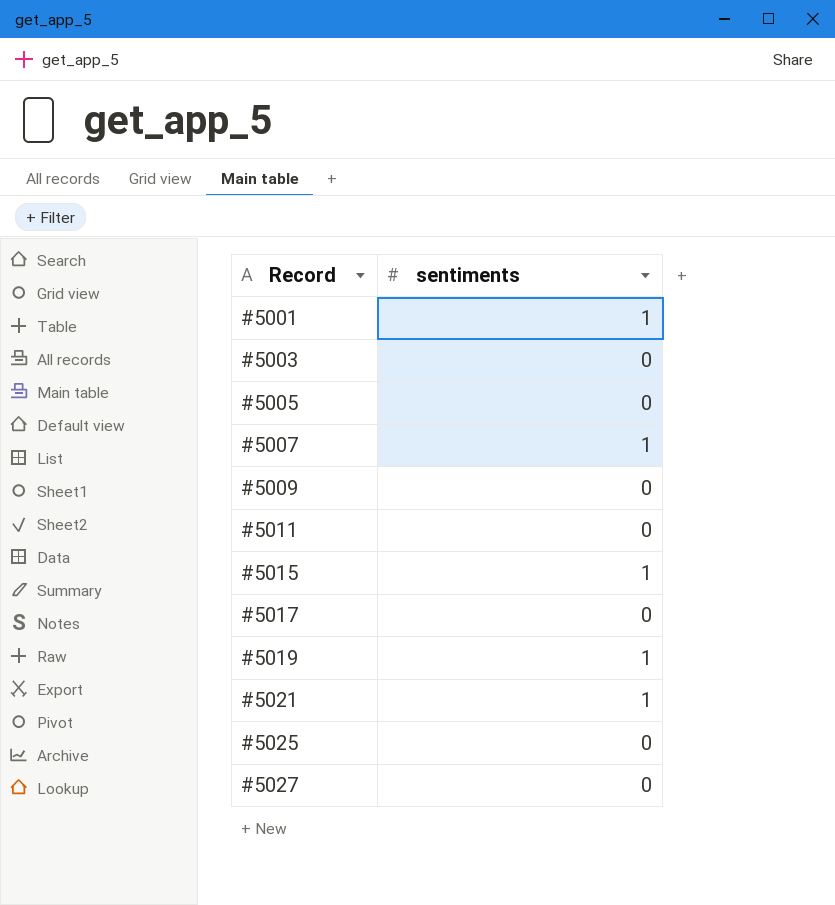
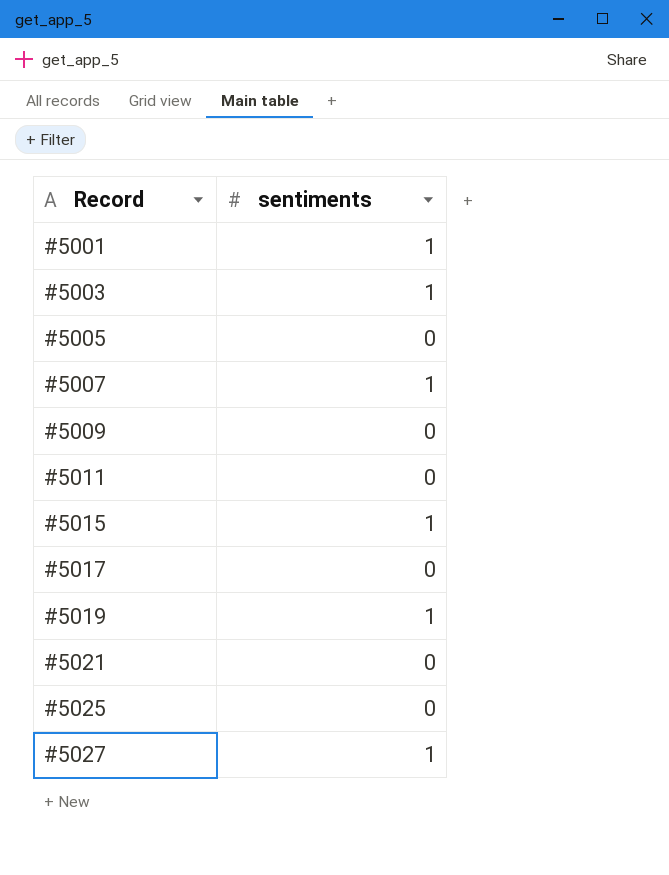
#5003 | sentiments: 0 -> 1
#5021 | sentiments: 1 -> 0
#5027 | sentiments: 0 -> 1

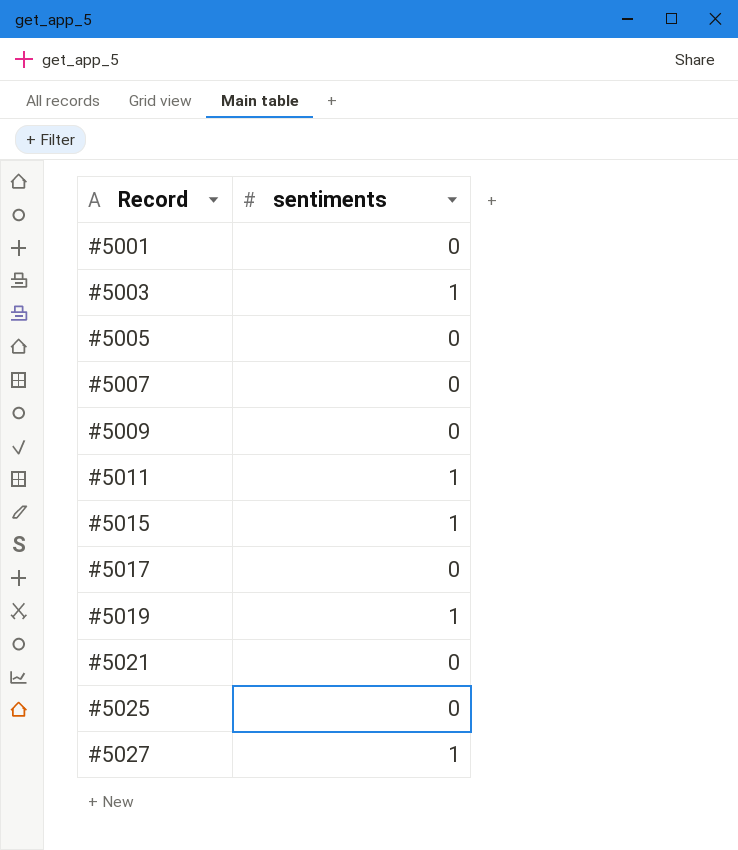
#5001 | sentiments: 1 -> 0
#5007 | sentiments: 1 -> 0
#5011 | sentiments: 0 -> 1

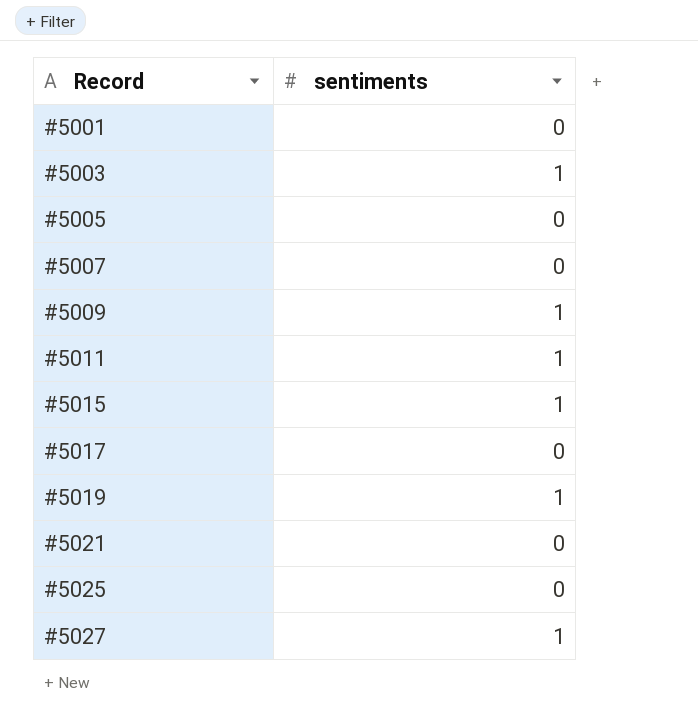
#5009 | sentiments: 0 -> 1

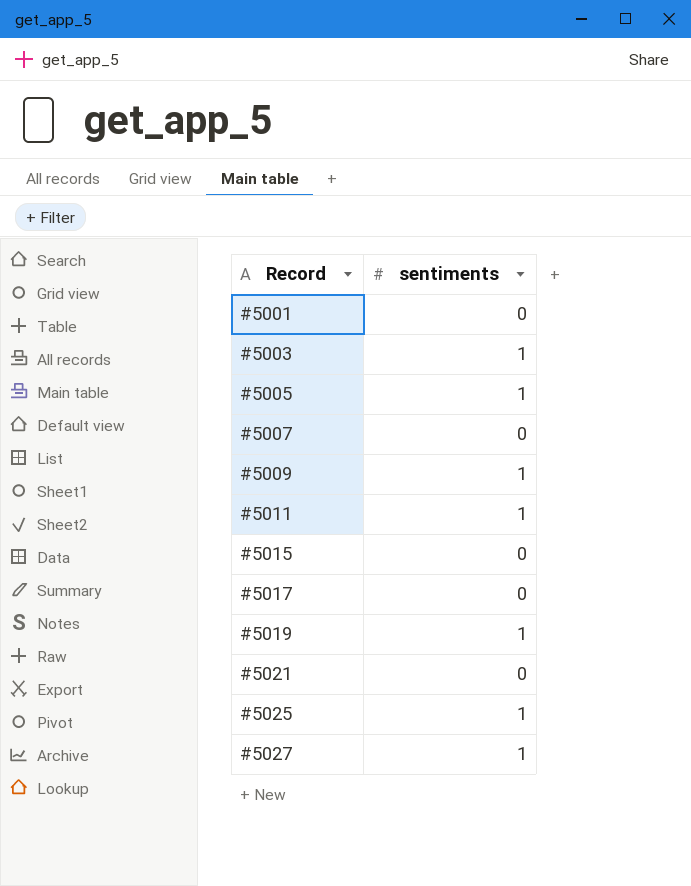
#5005 | sentiments: 0 -> 1
#5015 | sentiments: 1 -> 0
#5025 | sentiments: 0 -> 1

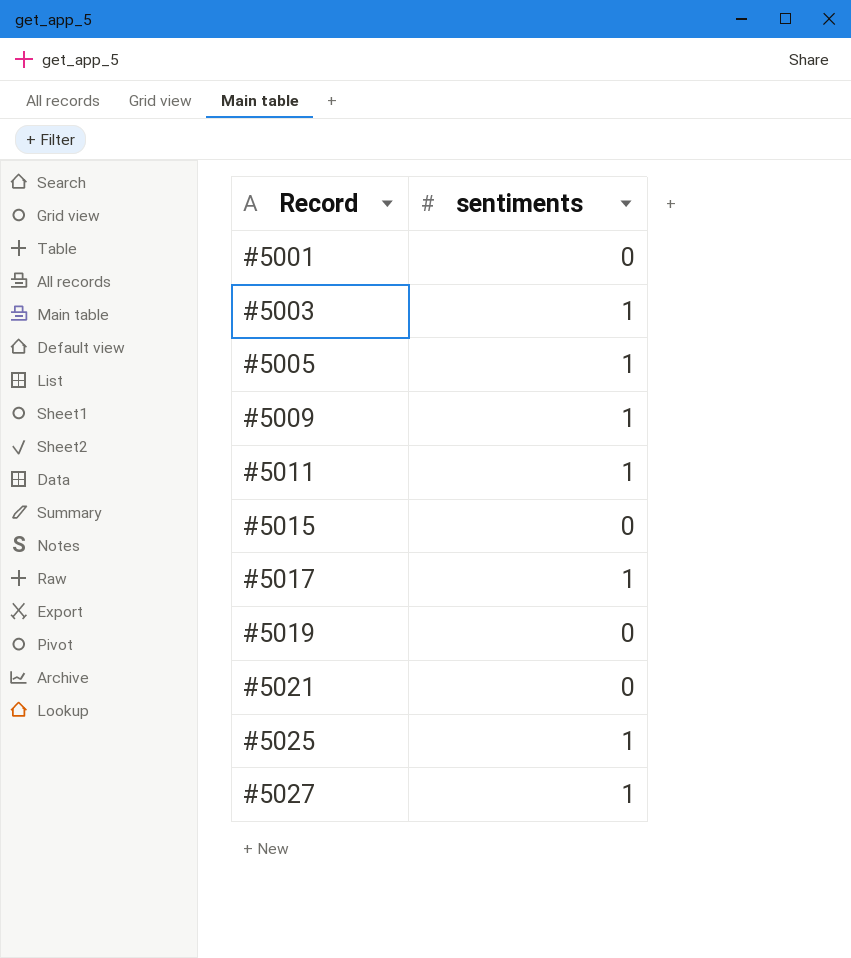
row #5007: 0 -> none
#5017 | sentiments: 0 -> 1
#5019 | sentiments: 1 -> 0

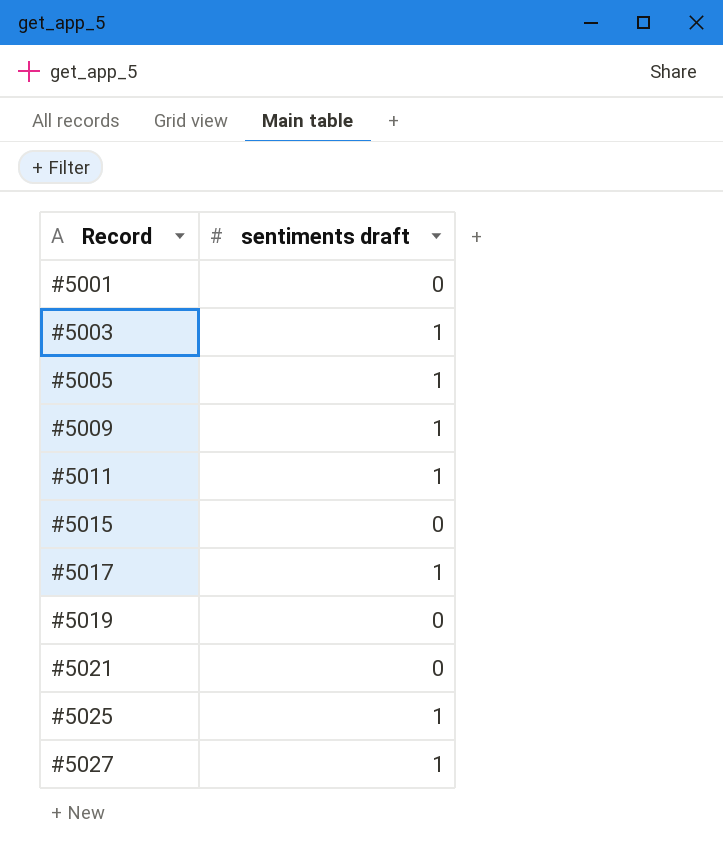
column name: sentiments -> sentiments draft

